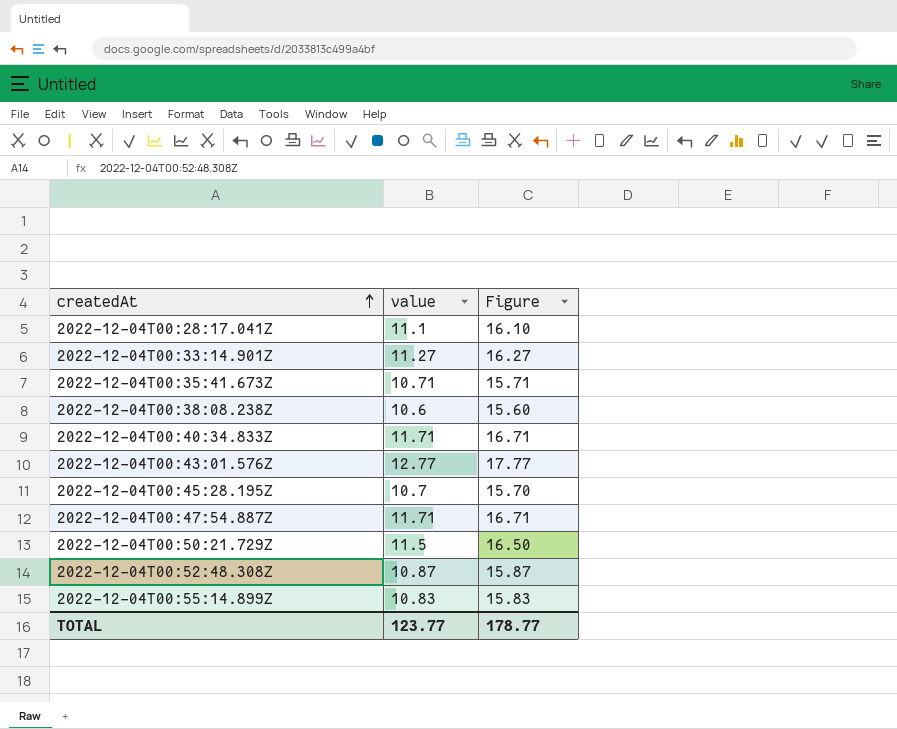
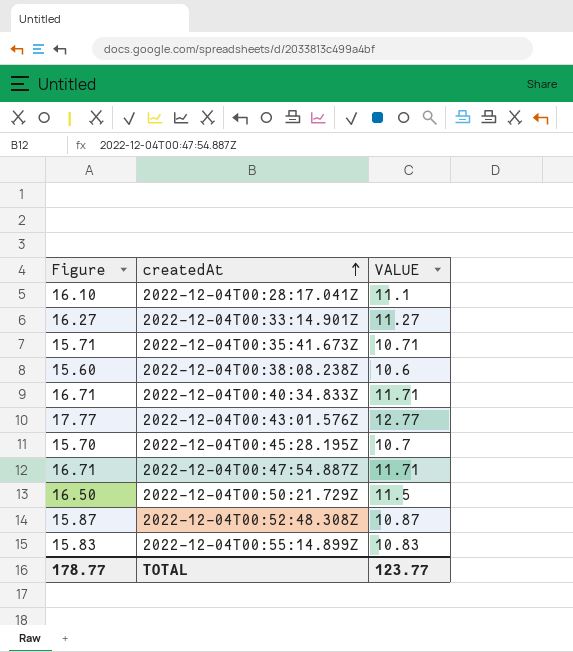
column Figure | position: 3 -> 1
column name: value -> VALUE

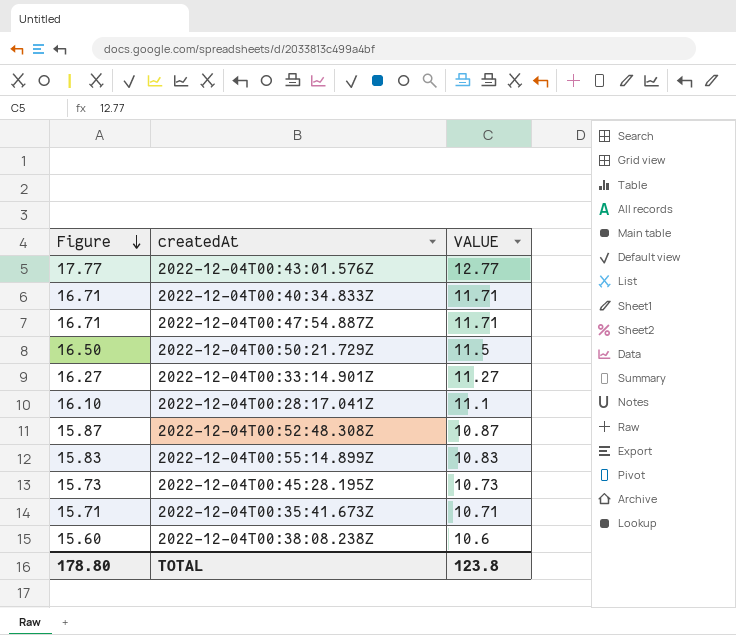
row order: createdAt ascending -> Figure descending
2022-12-04T00:45:28.195Z | Figure: 15.70 -> 15.73
2022-12-04T00:45:28.195Z | VALUE: 10.7 -> 10.73
TOTAL | Figure: 178.77 -> 178.80
TOTAL | VALUE: 123.77 -> 123.8

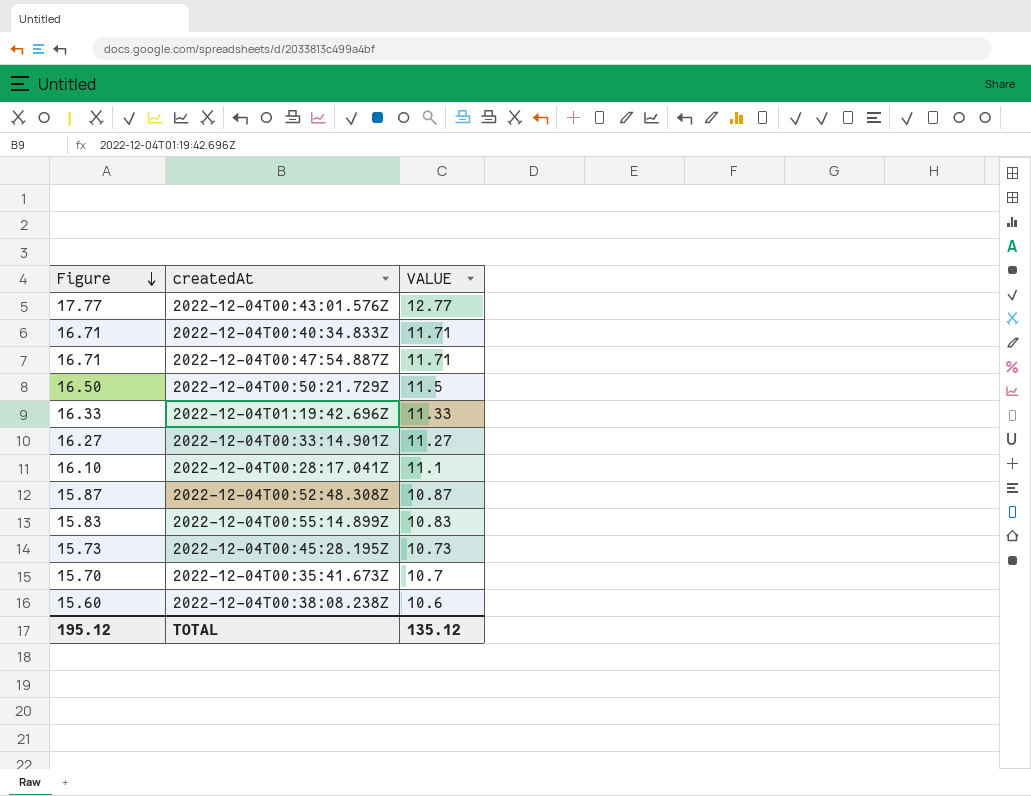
row 2022-12-04T01:19:42.696Z: none -> 16.33 | 11.33
2022-12-04T00:35:41.673Z | Figure: 15.71 -> 15.70
2022-12-04T00:35:41.673Z | VALUE: 10.71 -> 10.7
TOTAL | Figure: 178.80 -> 195.12
TOTAL | VALUE: 123.8 -> 135.12

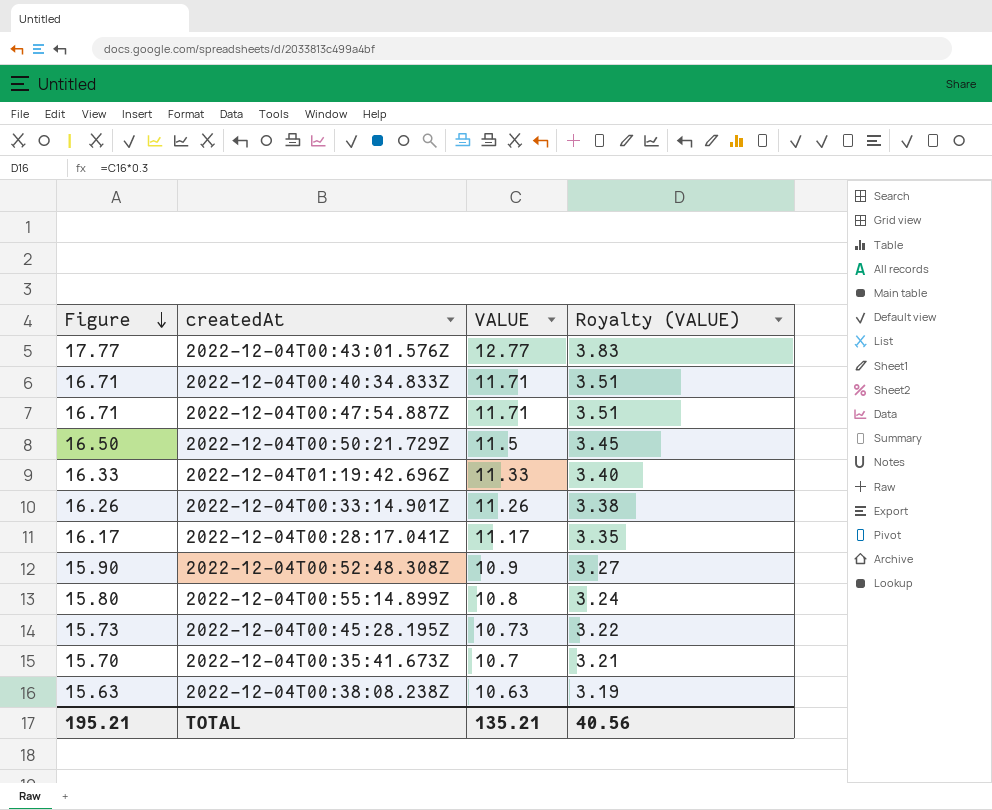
column Royalty (VALUE) | formula: none -> [VALUE] * 0.3
2022-12-04T00:33:14.901Z | Figure: 16.27 -> 16.26
2022-12-04T00:33:14.901Z | VALUE: 11.27 -> 11.26
2022-12-04T00:28:17.041Z | Figure: 16.10 -> 16.17
2022-12-04T00:28:17.041Z | VALUE: 11.1 -> 11.17
2022-12-04T00:52:48.308Z | Figure: 15.87 -> 15.90
2022-12-04T00:52:48.308Z | VALUE: 10.87 -> 10.9
2022-12-04T00:55:14.899Z | Figure: 15.83 -> 15.80
2022-12-04T00:55:14.899Z | VALUE: 10.83 -> 10.8
2022-12-04T00:38:08.238Z | Figure: 15.60 -> 15.63
2022-12-04T00:38:08.238Z | VALUE: 10.6 -> 10.63
TOTAL | Figure: 195.12 -> 195.21
TOTAL | VALUE: 135.12 -> 135.21

